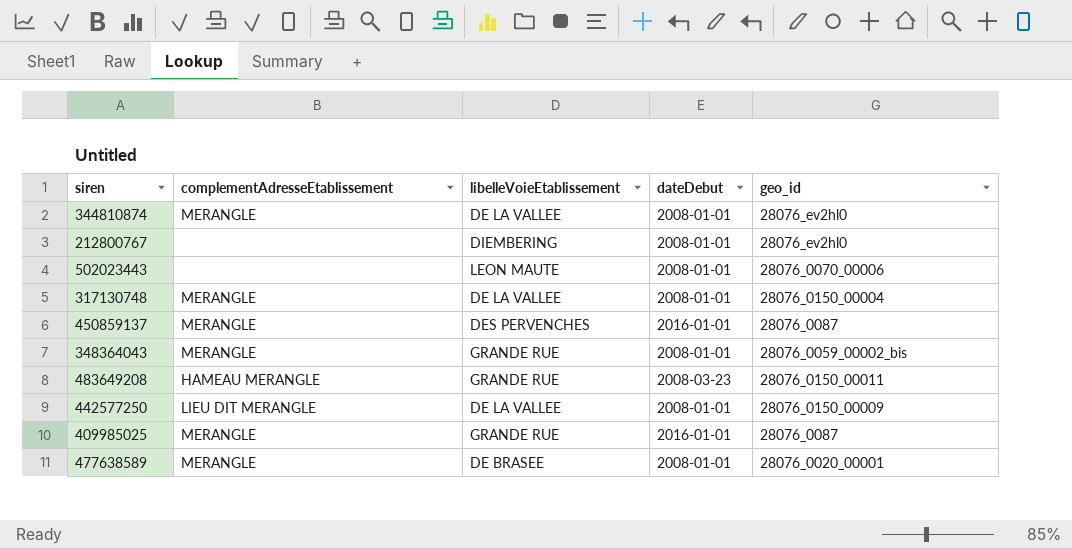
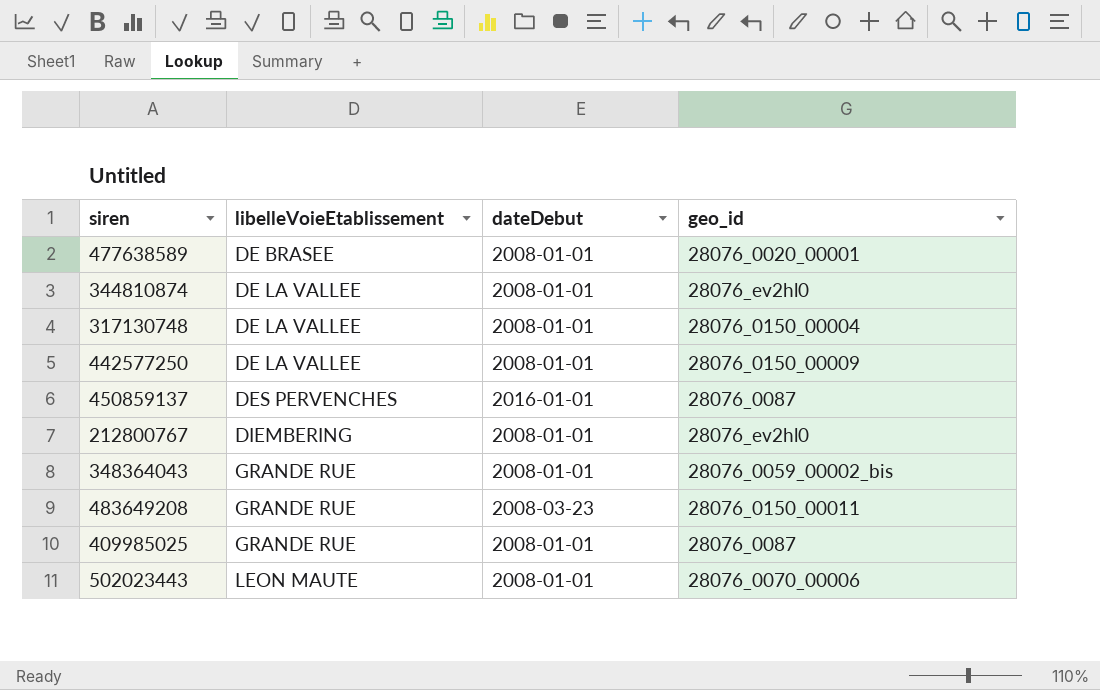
row order: none -> libelleVoieEtablissement ascending
column complementAdresseEtablissement | position: 2 -> none
409985025 | dateDebut: 2016-01-01 -> 2008-01-01

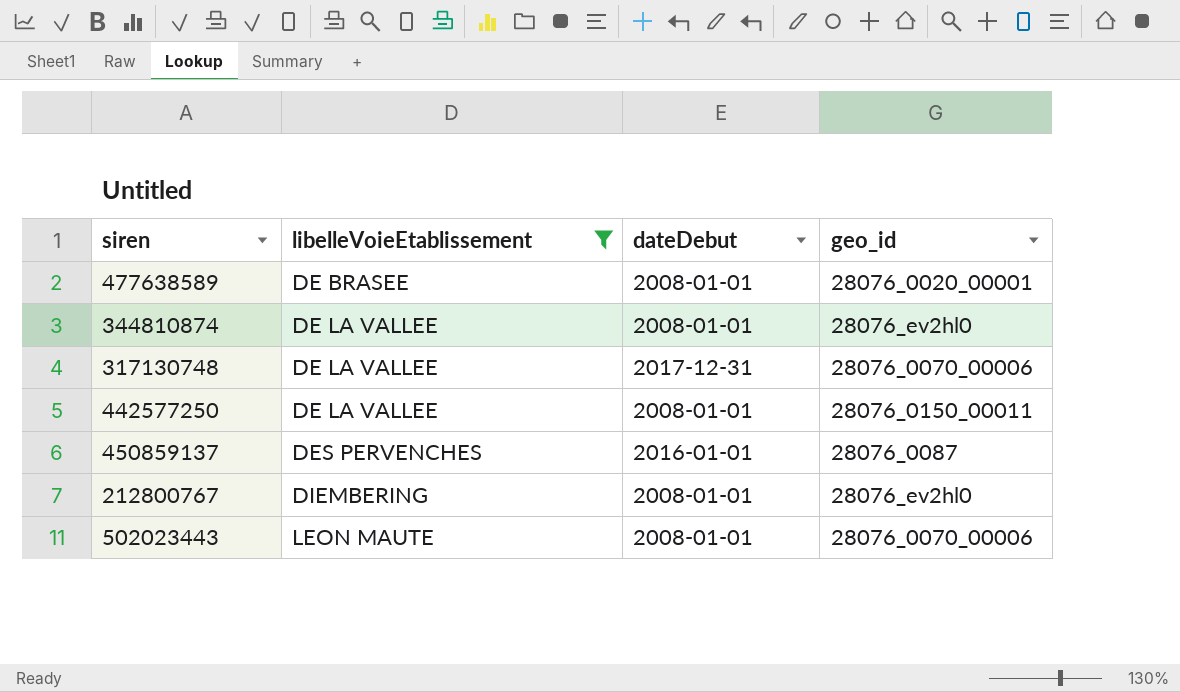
filter: none -> libelleVoieEtablissement != GRANDE RUE
317130748 | dateDebut: 2008-01-01 -> 2017-12-31
317130748 | geo_id: 28076_0150_00004 -> 28076_0070_00006
442577250 | geo_id: 28076_0150_00009 -> 28076_0150_00011

